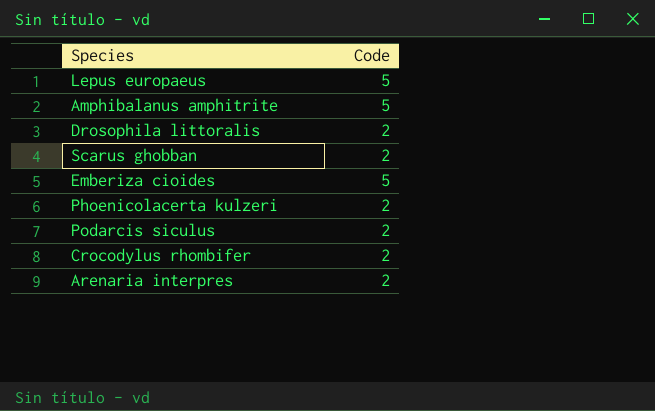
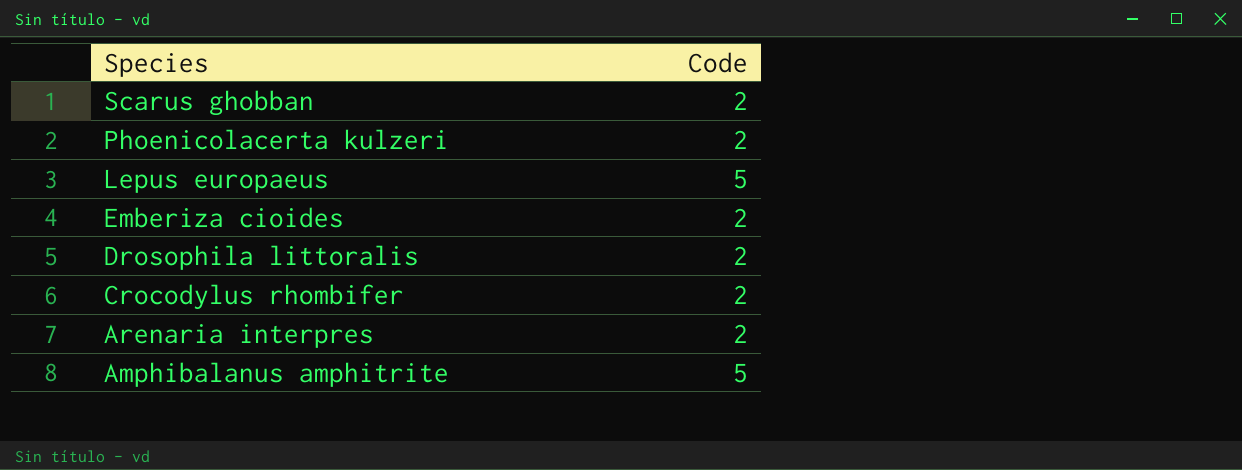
row order: none -> Species descending
row Podarcis siculus: 2 -> none
Emberiza cioides | Code: 5 -> 2

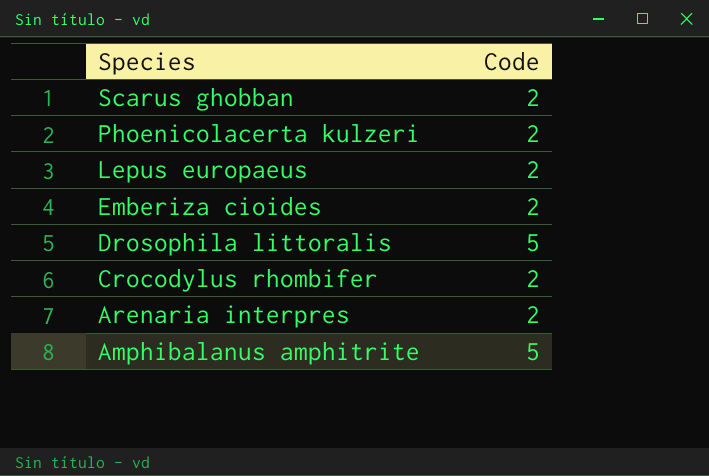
Lepus europaeus | Code: 5 -> 2
Drosophila littoralis | Code: 2 -> 5

